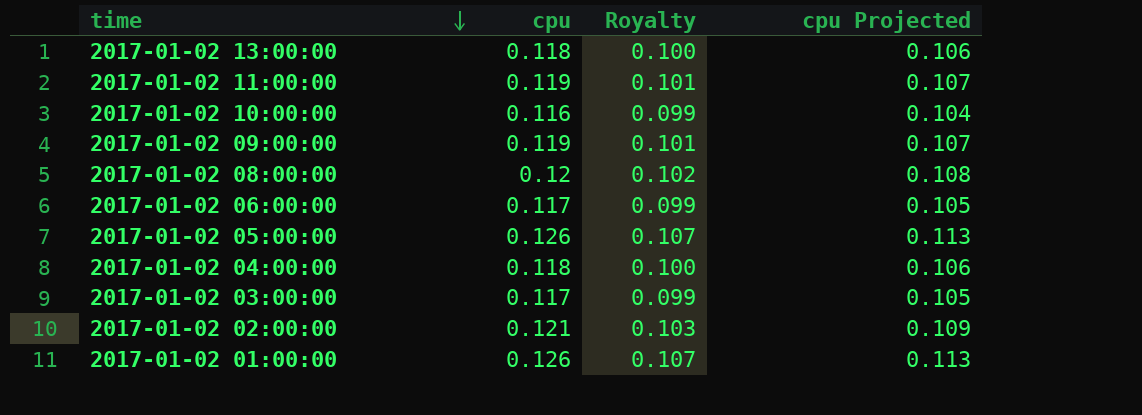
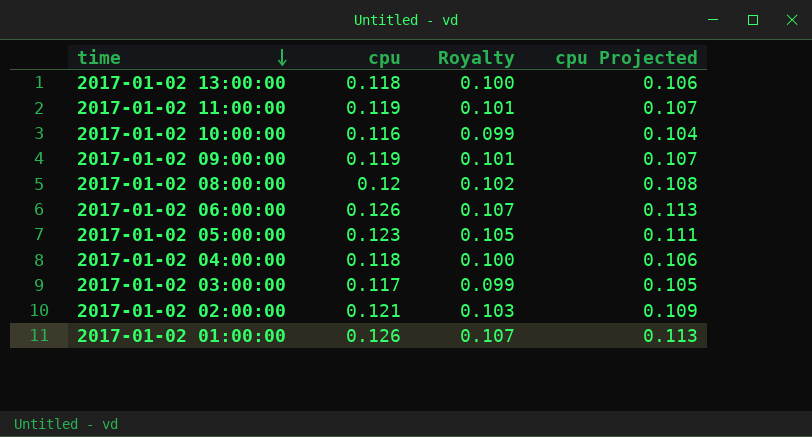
2017-01-02 06:00:00 | cpu: 0.117 -> 0.126
2017-01-02 06:00:00 | Royalty: 0.099 -> 0.107
2017-01-02 06:00:00 | cpu Projected: 0.105 -> 0.113
2017-01-02 05:00:00 | cpu: 0.126 -> 0.123
2017-01-02 05:00:00 | Royalty: 0.107 -> 0.105
2017-01-02 05:00:00 | cpu Projected: 0.113 -> 0.111

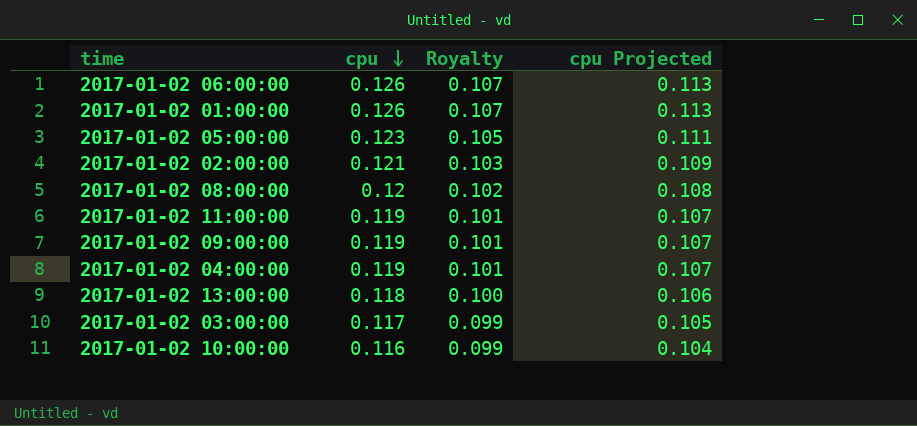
row order: time descending -> cpu descending
2017-01-02 04:00:00 | cpu: 0.118 -> 0.119
2017-01-02 04:00:00 | Royalty: 0.100 -> 0.101
2017-01-02 04:00:00 | cpu Projected: 0.106 -> 0.107

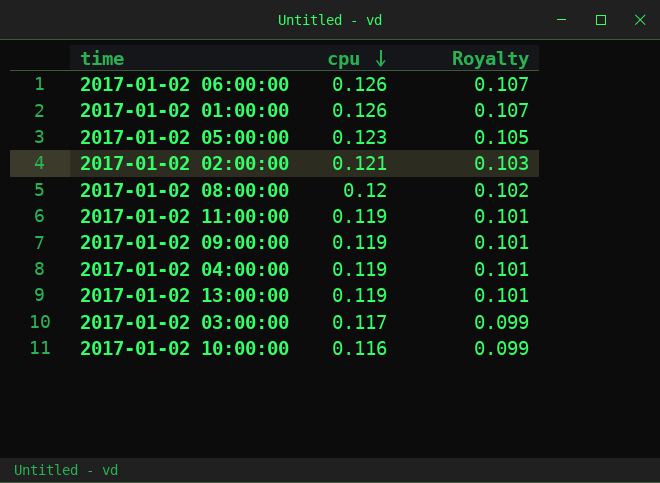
column cpu Projected | formula: [cpu] * 0.9 -> none
2017-01-02 13:00:00 | cpu: 0.118 -> 0.119
2017-01-02 13:00:00 | Royalty: 0.100 -> 0.101

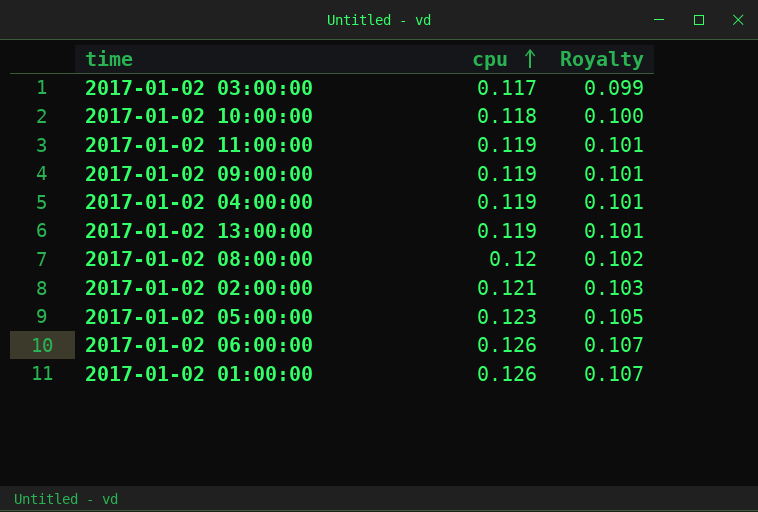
row order: cpu descending -> cpu ascending
2017-01-02 10:00:00 | cpu: 0.116 -> 0.118
2017-01-02 10:00:00 | Royalty: 0.099 -> 0.100

